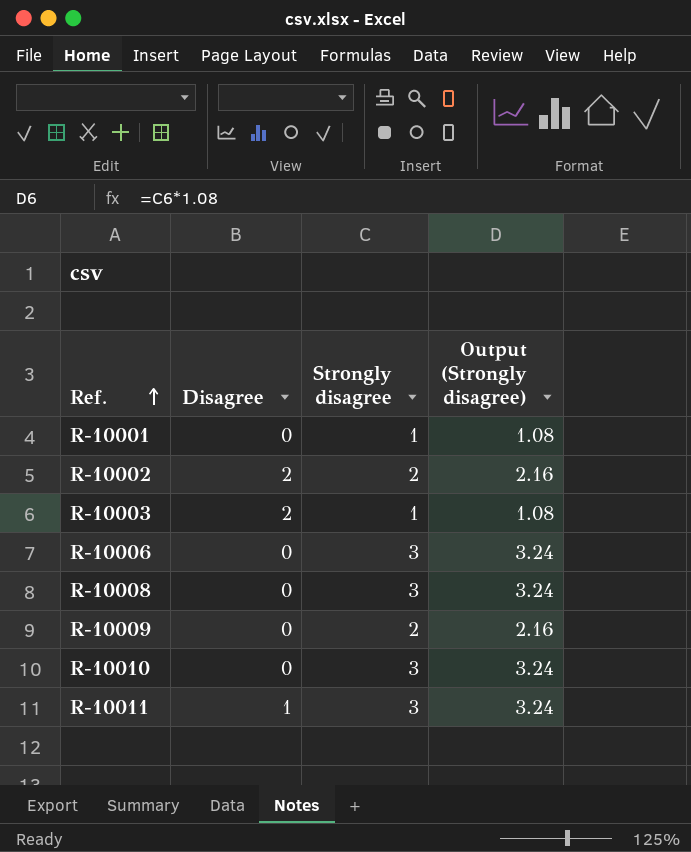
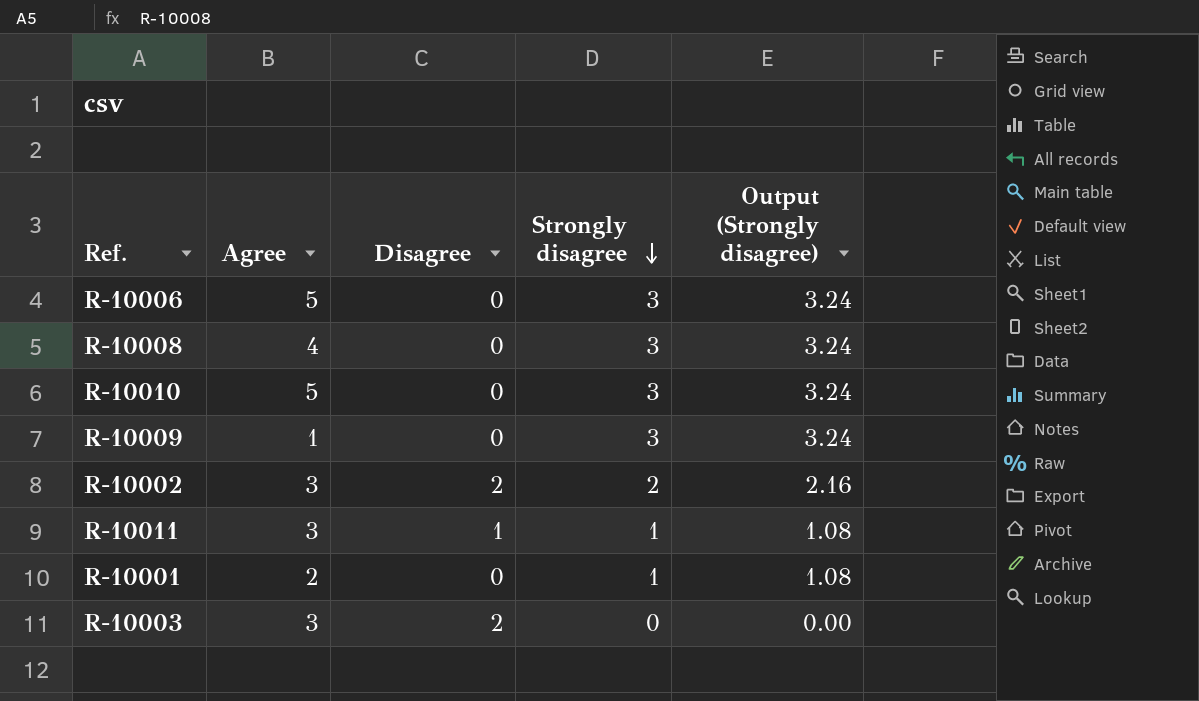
row order: Ref. ascending -> Strongly disagree descending
column Agree | position: none -> 2
R-10009 | Strongly disagree: 2 -> 3
R-10009 | Output (Strongly disagree): 2.16 -> 3.24
R-10011 | Strongly disagree: 3 -> 1
R-10011 | Output (Strongly disagree): 3.24 -> 1.08
R-10003 | Strongly disagree: 1 -> 0
R-10003 | Output (Strongly disagree): 1.08 -> 0.00

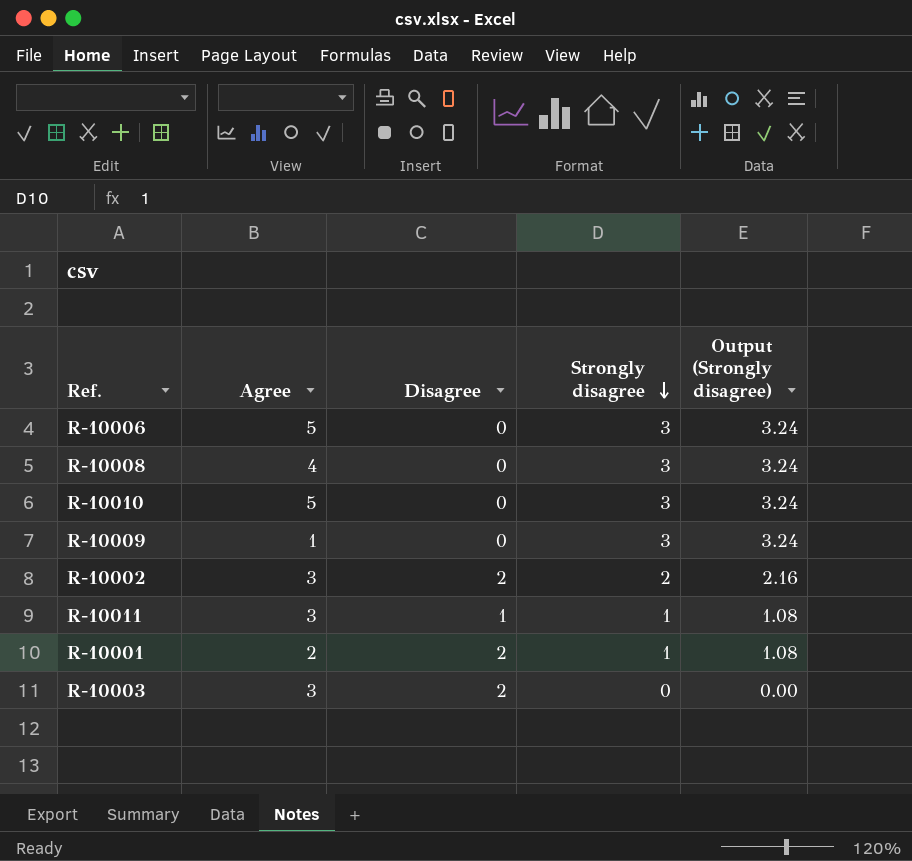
R-10001 | Disagree: 0 -> 2

